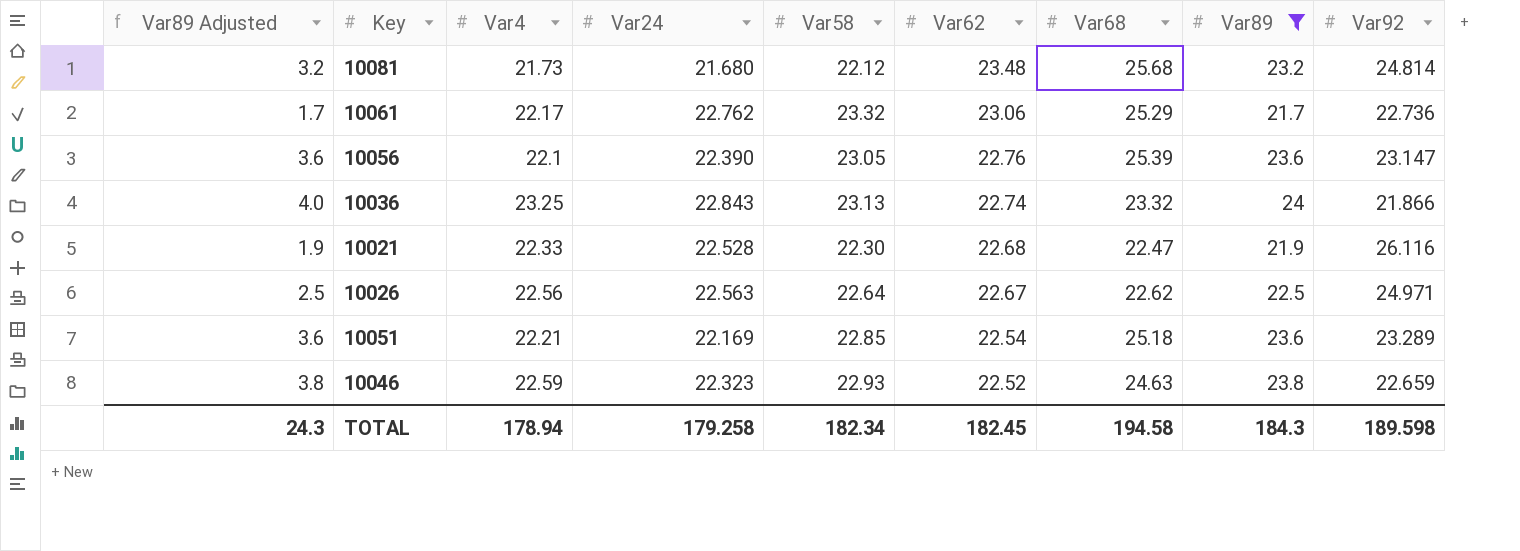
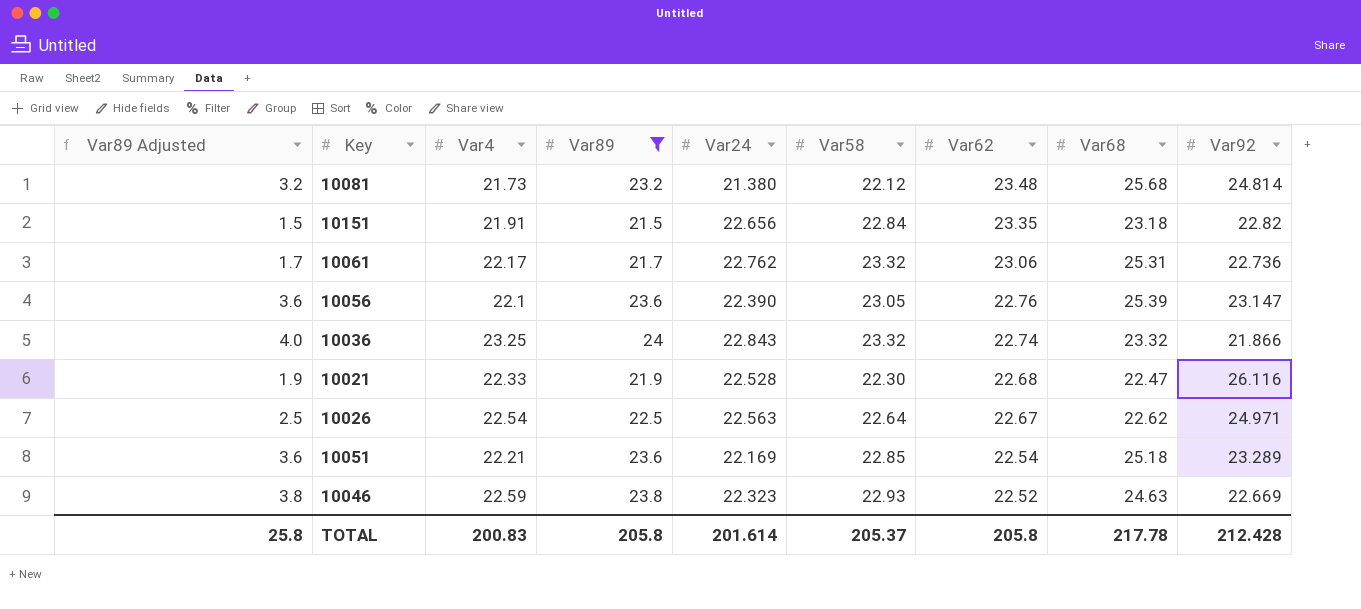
column Var89 | position: 8 -> 4
10081 | Var24: 21.680 -> 21.380
row 10151: none -> 1.5 | 21.91 | 21.5 | 22.656 | 22.84 | 23.35 | 23.18 | 22.82
10061 | Var68: 25.29 -> 25.31
10036 | Var58: 23.13 -> 23.32
10026 | Var4: 22.56 -> 22.54
10046 | Var92: 22.659 -> 22.669
TOTAL | Var89 Adjusted: 24.3 -> 25.8
TOTAL | Var4: 178.94 -> 200.83
TOTAL | Var89: 184.3 -> 205.8
TOTAL | Var24: 179.258 -> 201.614
TOTAL | Var58: 182.34 -> 205.37
TOTAL | Var62: 182.45 -> 205.8
TOTAL | Var68: 194.58 -> 217.78
TOTAL | Var92: 189.598 -> 212.428

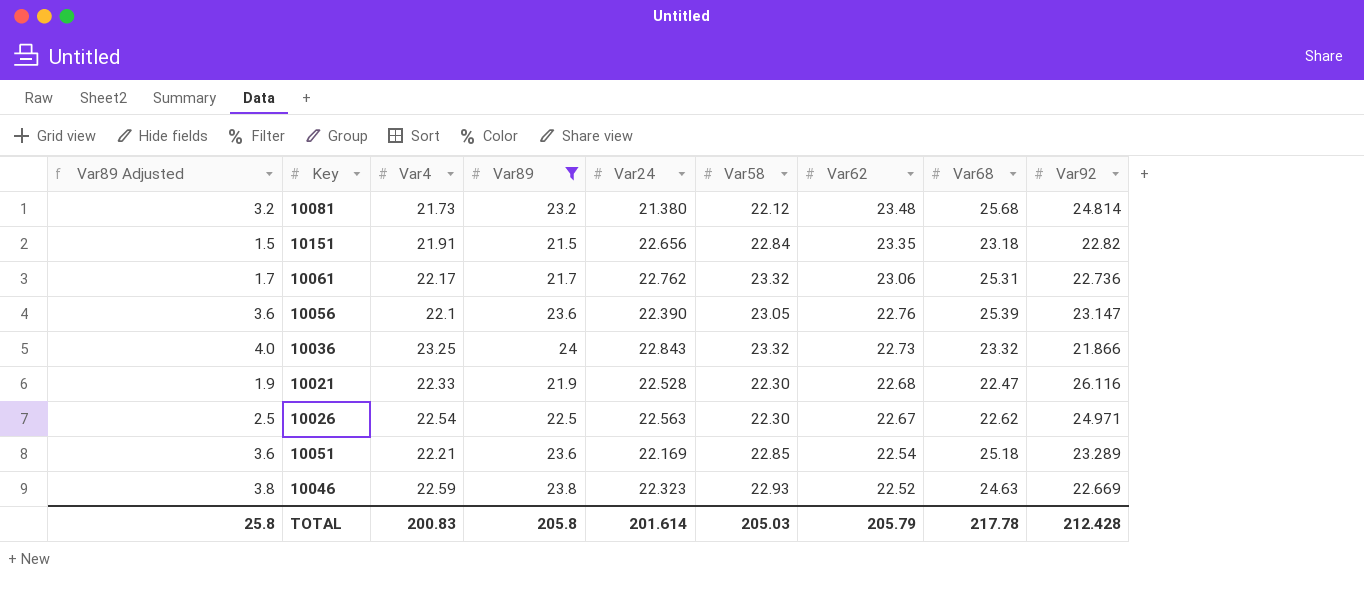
10036 | Var62: 22.74 -> 22.73
10026 | Var58: 22.64 -> 22.30
TOTAL | Var58: 205.37 -> 205.03
TOTAL | Var62: 205.8 -> 205.79

